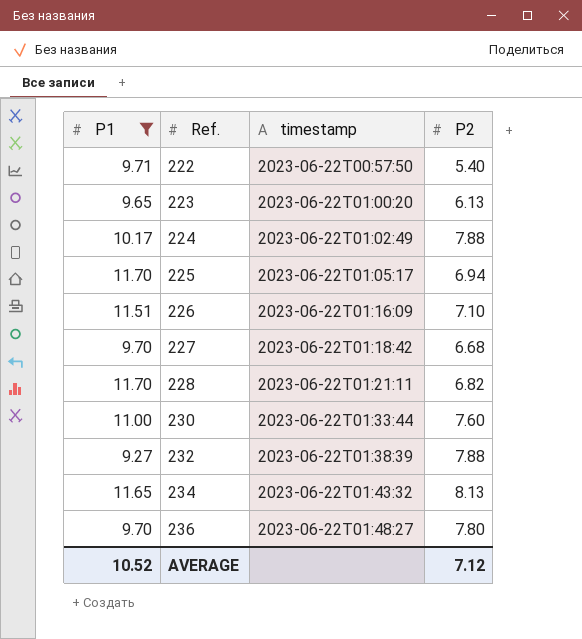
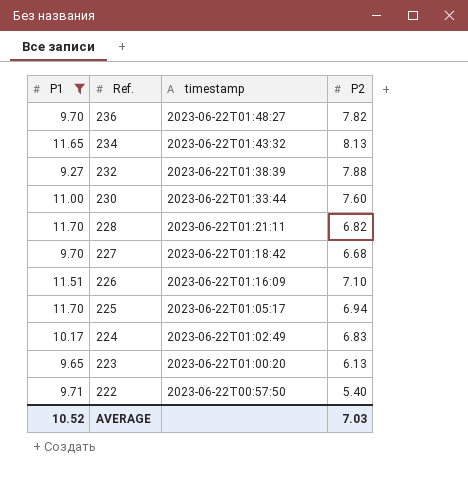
row order: Ref. ascending -> Ref. descending
236 | P2: 7.80 -> 7.82
224 | P2: 7.88 -> 6.83
AVERAGE | P2: 7.12 -> 7.03

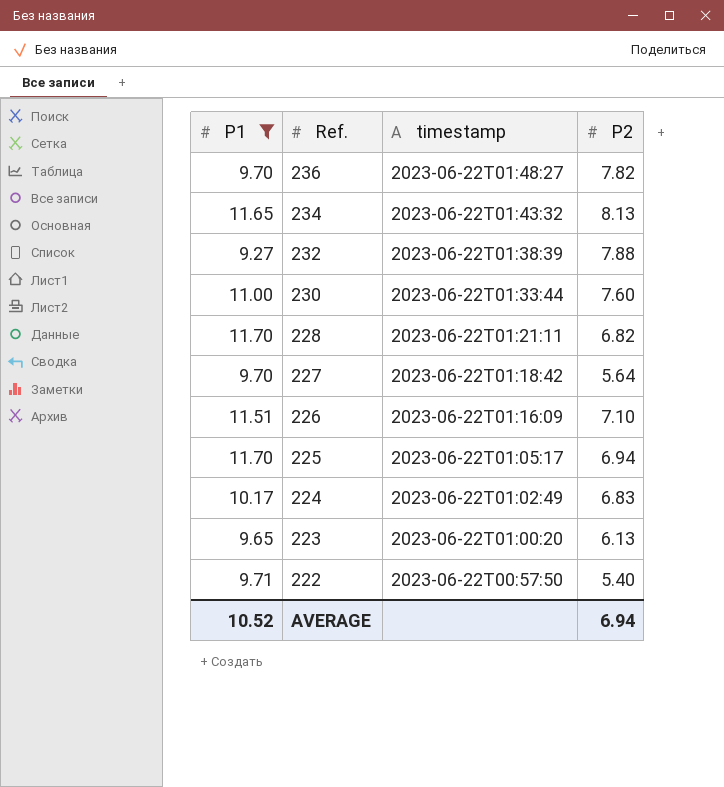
227 | P2: 6.68 -> 5.64
AVERAGE | P2: 7.03 -> 6.94

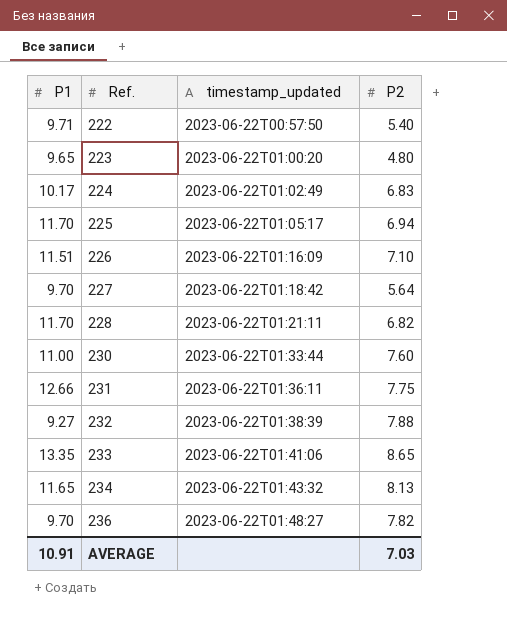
filter: P1 <= 11.70 -> none
row order: Ref. descending -> Ref. ascending
column name: timestamp -> timestamp_updated
223 | P2: 6.13 -> 4.80
AVERAGE | P1: 10.52 -> 10.91
AVERAGE | P2: 6.94 -> 7.03

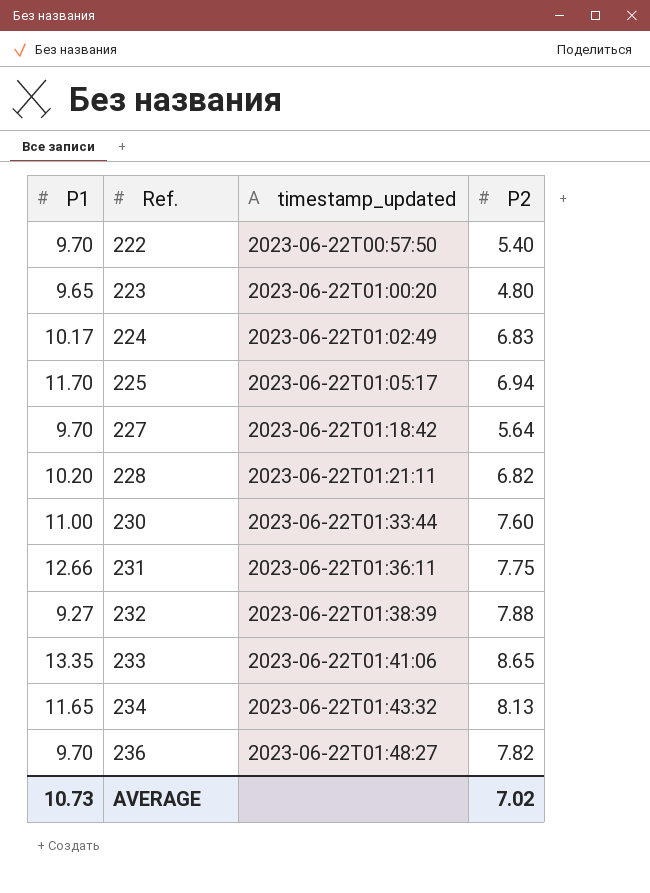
row 226: 11.51 | 2023-06-22T01:16:09 | 7.10 -> none
222 | P1: 9.71 -> 9.70
228 | P1: 11.70 -> 10.20
AVERAGE | P1: 10.91 -> 10.73
AVERAGE | P2: 7.03 -> 7.02

